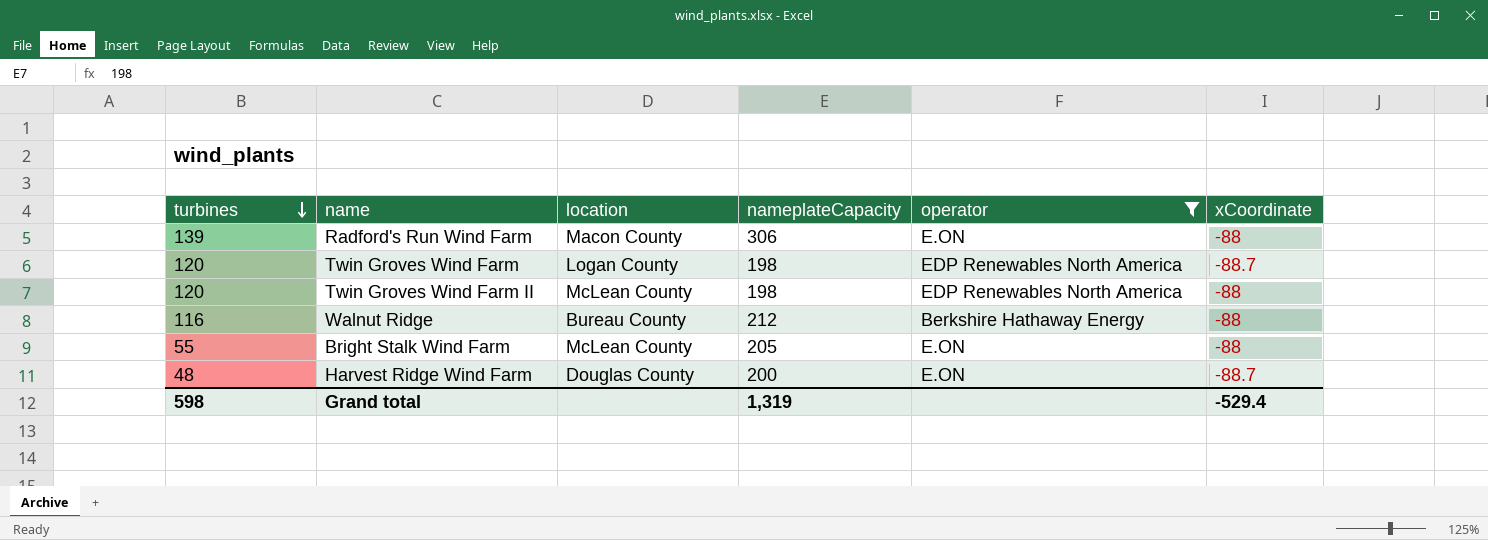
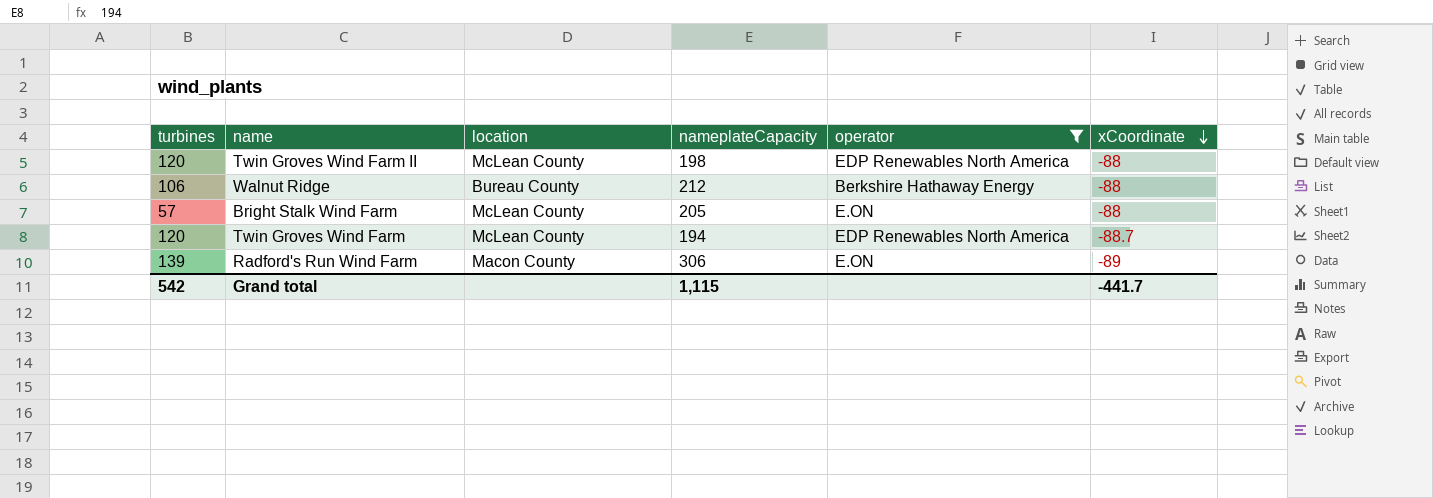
row order: turbines descending -> xCoordinate descending
row Harvest Ridge Wind Farm: 48 | Douglas County | 200 | E.ON | -88.7 -> none
Walnut Ridge | turbines: 116 -> 106
Bright Stalk Wind Farm | turbines: 55 -> 57
Twin Groves Wind Farm | location: Logan County -> McLean County
Twin Groves Wind Farm | nameplateCapacity: 198 -> 194
Radford's Run Wind Farm | xCoordinate: -88 -> -89
Grand total | turbines: 598 -> 542
Grand total | nameplateCapacity: 1,319 -> 1,115
Grand total | xCoordinate: -529.4 -> -441.7

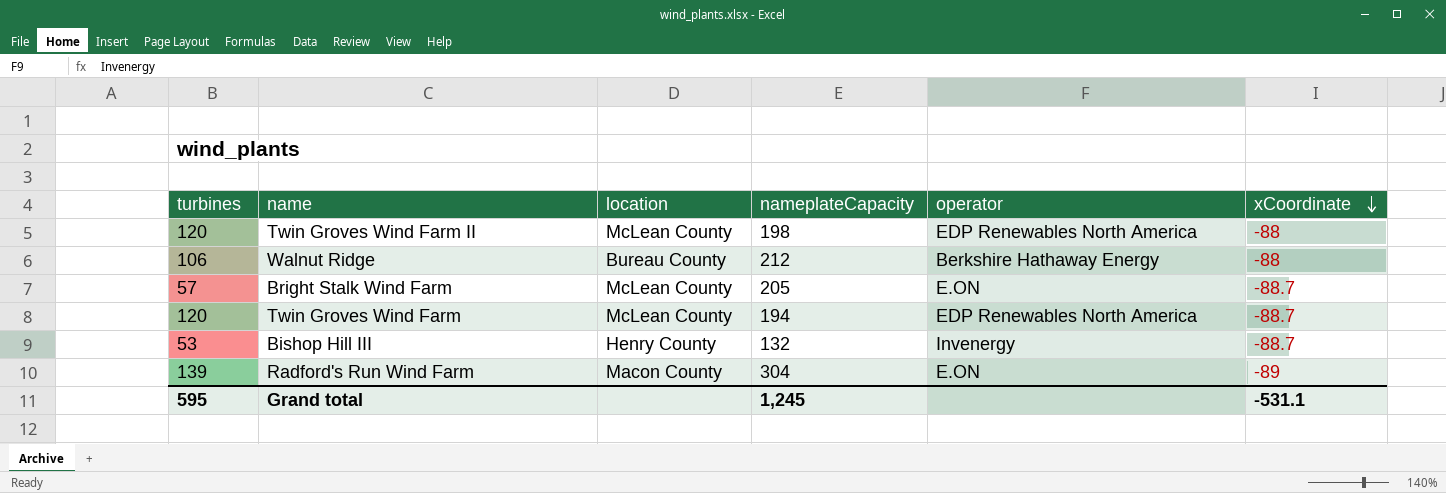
filter: operator != Invenergy -> none
Bright Stalk Wind Farm | xCoordinate: -88 -> -88.7
Radford's Run Wind Farm | nameplateCapacity: 306 -> 304
Grand total | turbines: 542 -> 595
Grand total | nameplateCapacity: 1,115 -> 1,245
Grand total | xCoordinate: -441.7 -> -531.1

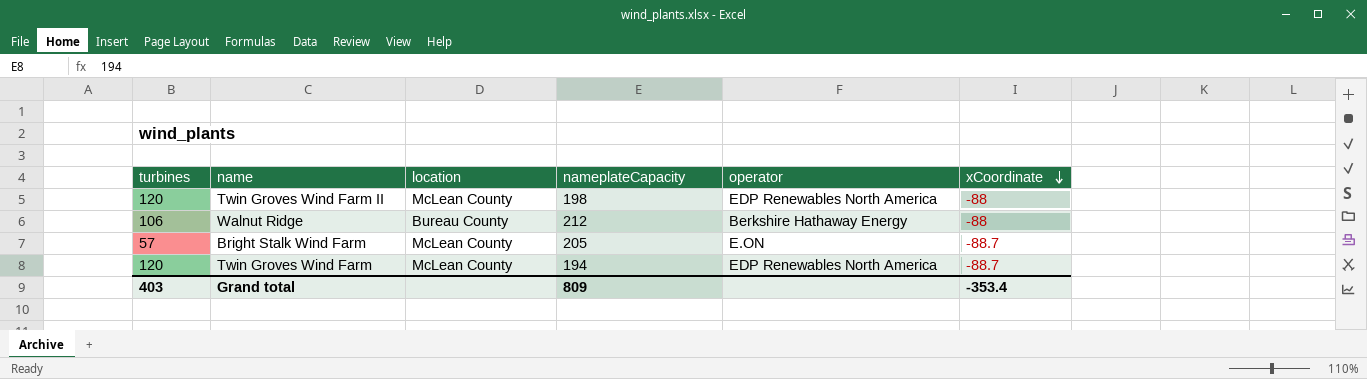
row Bishop Hill III: 53 | Henry County | 132 | Invenergy | -88.7 -> none
row Radford's Run Wind Farm: 139 | Macon County | 304 | E.ON | -89 -> none
Grand total | turbines: 595 -> 403
Grand total | nameplateCapacity: 1,245 -> 809
Grand total | xCoordinate: -531.1 -> -353.4

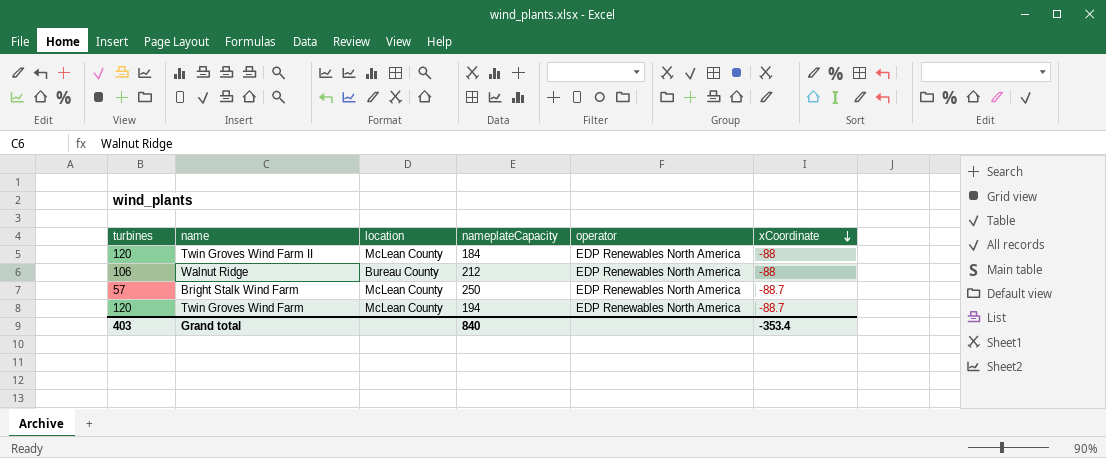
Twin Groves Wind Farm II | nameplateCapacity: 198 -> 184
Walnut Ridge | operator: Berkshire Hathaway Energy -> EDP Renewables North America
Bright Stalk Wind Farm | nameplateCapacity: 205 -> 250
Bright Stalk Wind Farm | operator: E.ON -> EDP Renewables North America
Grand total | nameplateCapacity: 809 -> 840

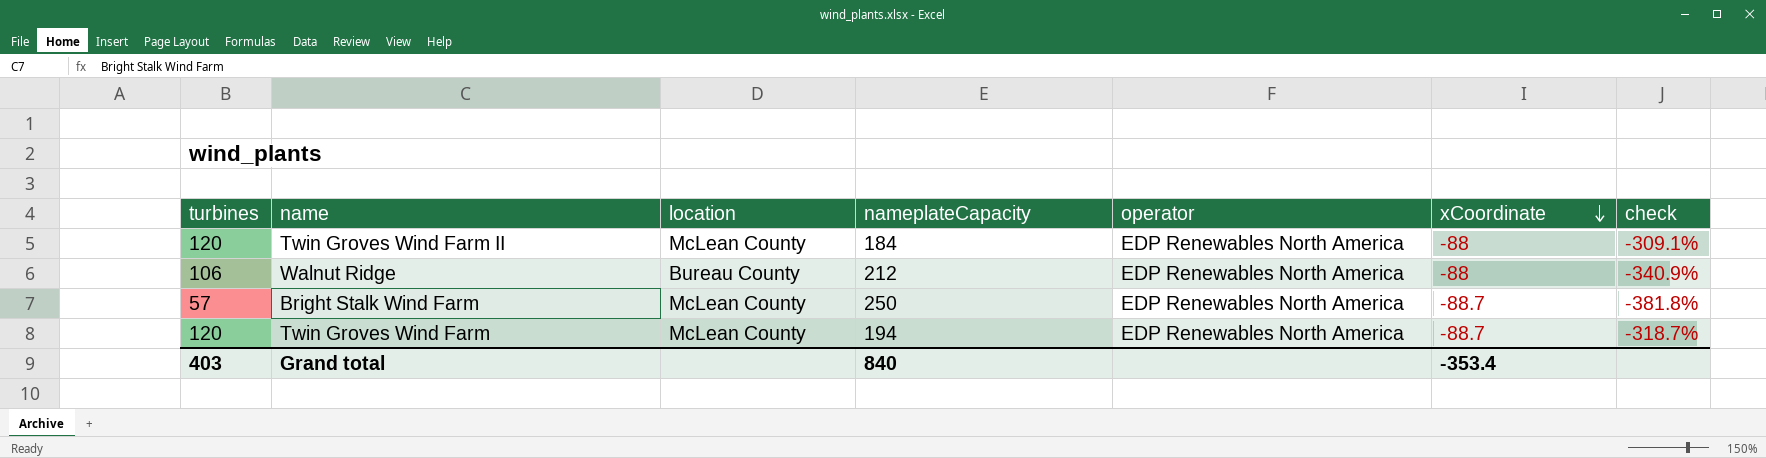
column check | formula: none -> ([nameplateCapacity] - [xCoordinate]) / [xCoordinate]

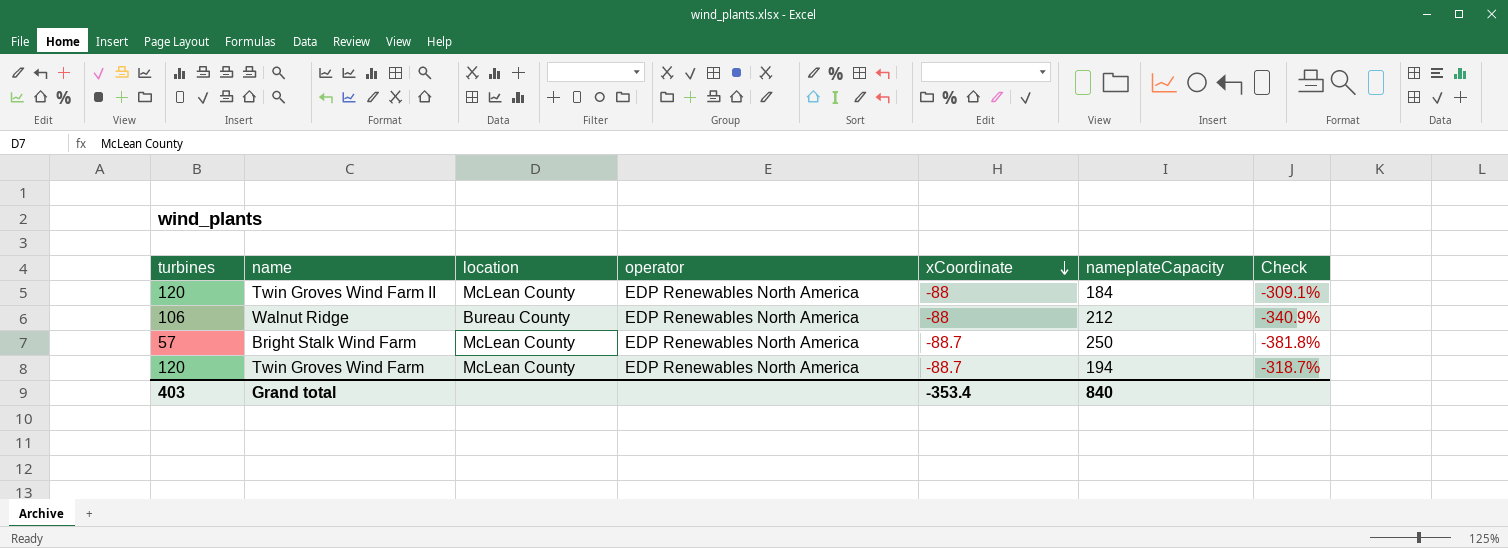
column nameplateCapacity | position: 4 -> 6
column name: check -> Check

